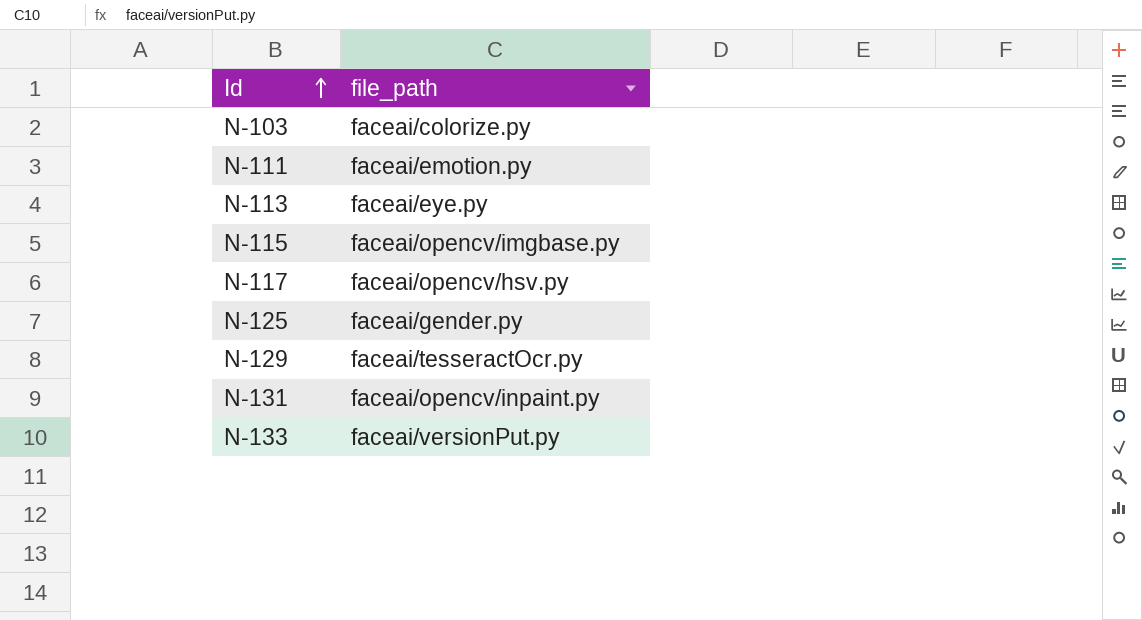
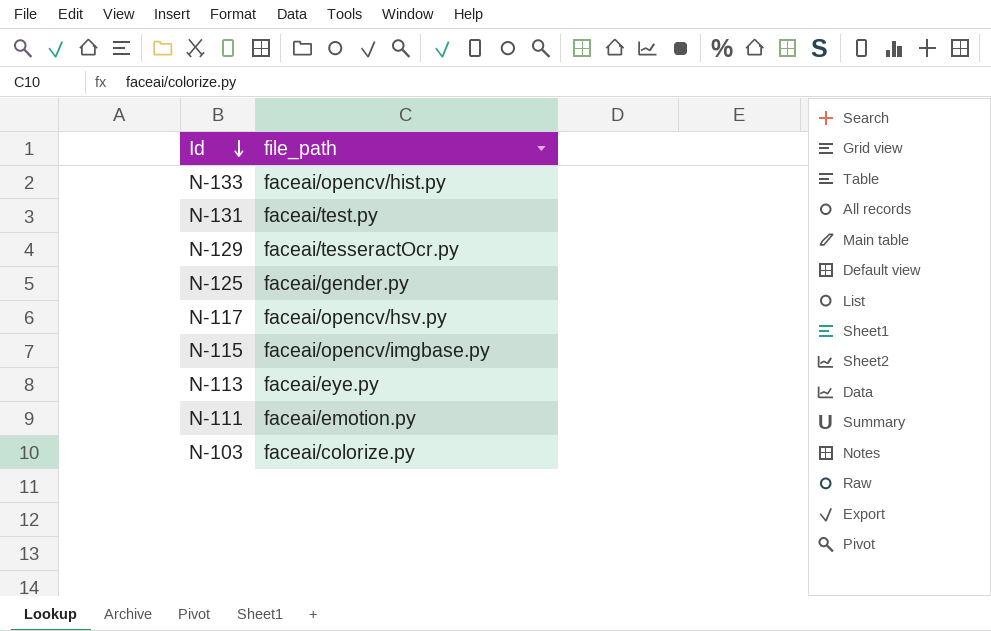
row order: Id ascending -> Id descending
N-133 | file_path: faceai/versionPut.py -> faceai/opencv/hist.py
N-131 | file_path: faceai/opencv/inpaint.py -> faceai/test.py

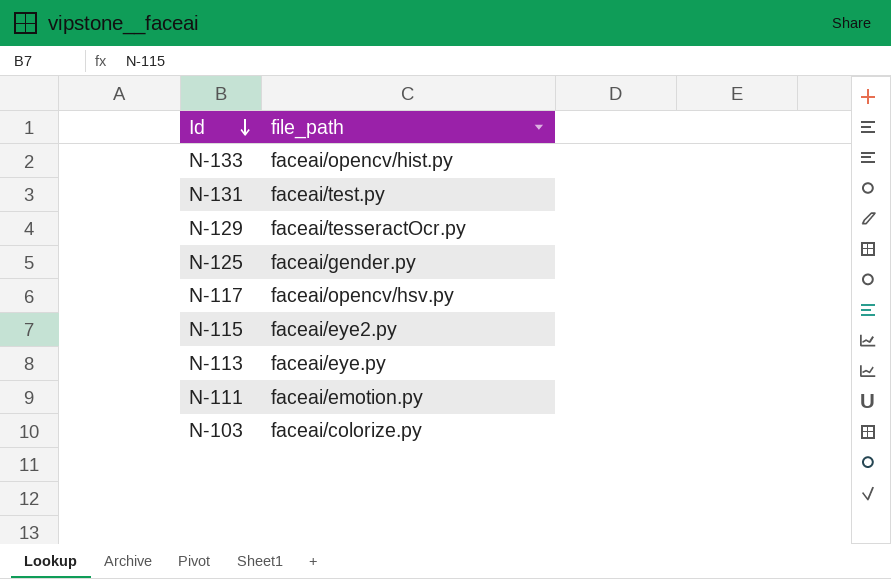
N-115 | file_path: faceai/opencv/imgbase.py -> faceai/eye2.py

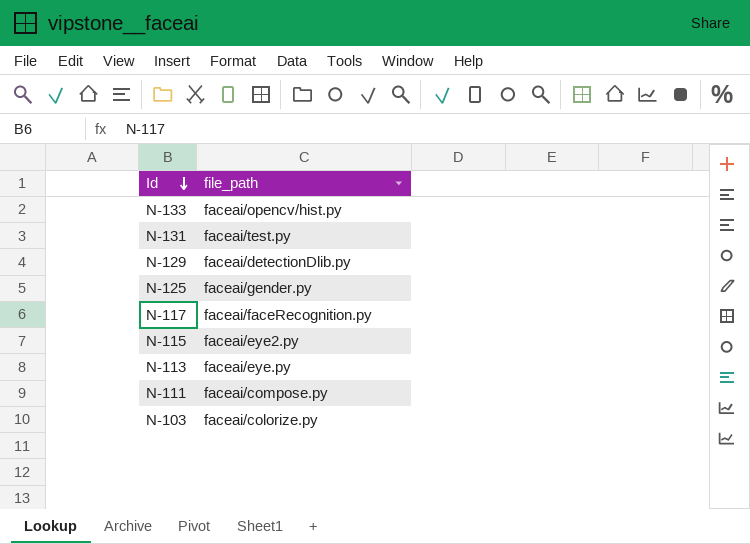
N-129 | file_path: faceai/tesseractOcr.py -> faceai/detectionDlib.py
N-117 | file_path: faceai/opencv/hsv.py -> faceai/faceRecognition.py
N-111 | file_path: faceai/emotion.py -> faceai/compose.py

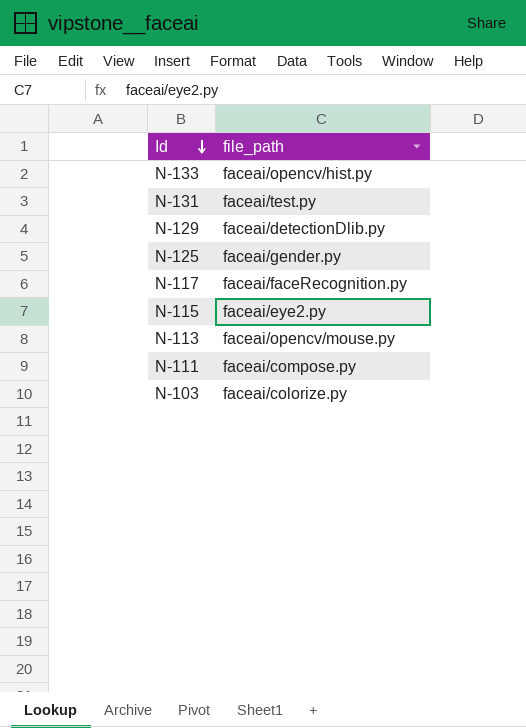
N-113 | file_path: faceai/eye.py -> faceai/opencv/mouse.py

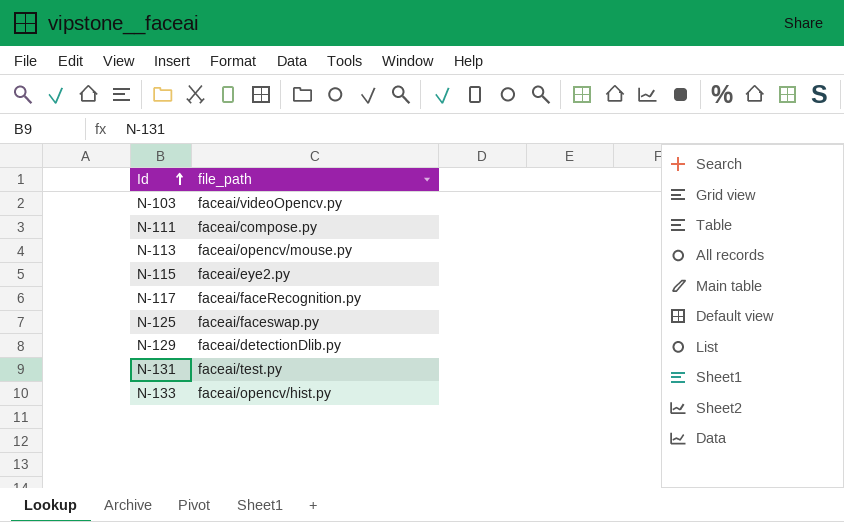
row order: Id descending -> Id ascending
N-103 | file_path: faceai/colorize.py -> faceai/videoOpencv.py
N-125 | file_path: faceai/gender.py -> faceai/faceswap.py

